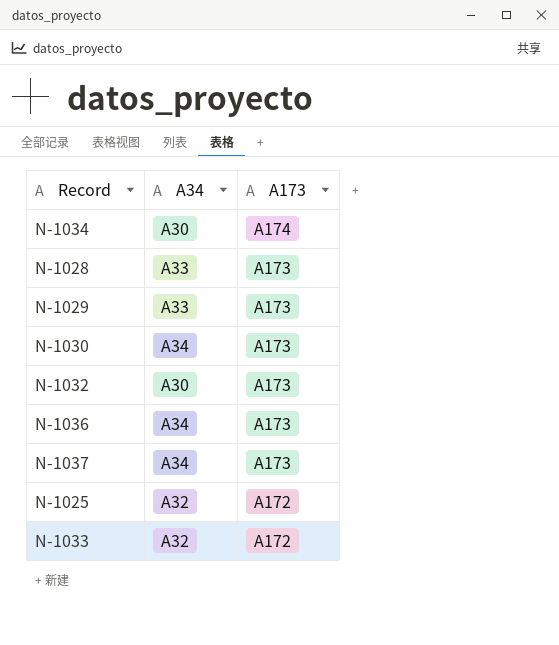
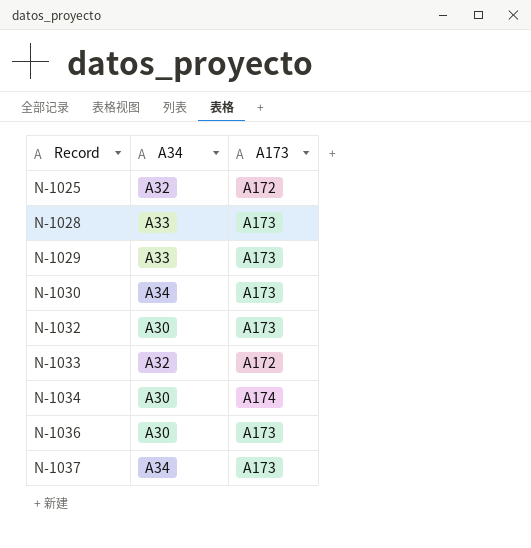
row order: A173 descending -> Record ascending
N-1036 | A34: A34 -> A30

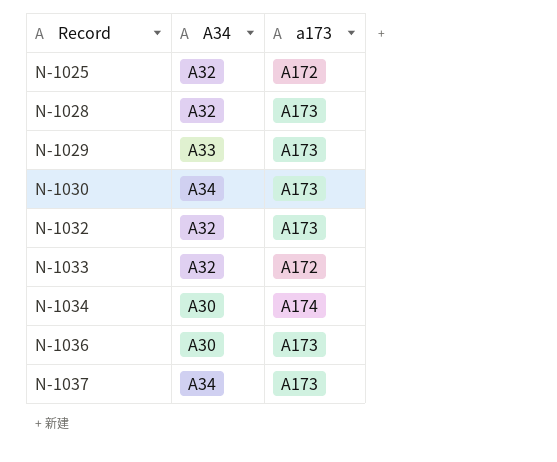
column name: A173 -> a173
N-1028 | A34: A33 -> A32
N-1032 | A34: A30 -> A32

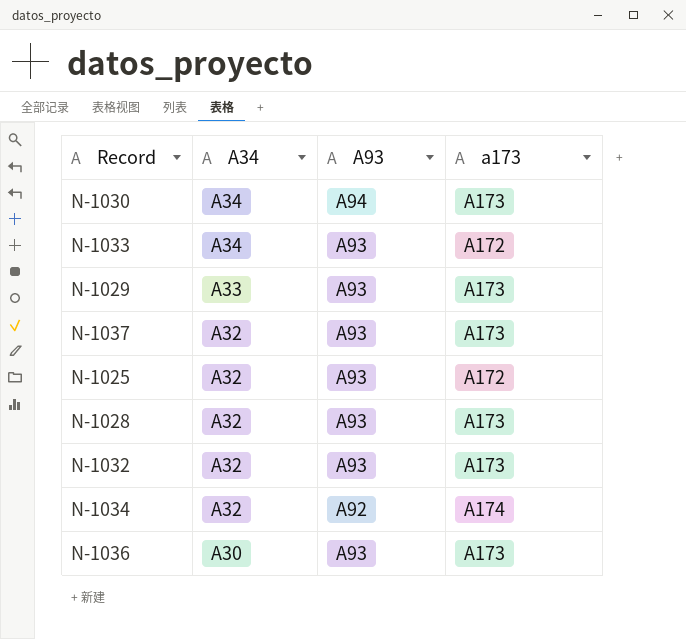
row order: Record ascending -> A34 descending
column A93 | position: none -> 3
N-1033 | A34: A32 -> A34
N-1037 | A34: A34 -> A32
N-1034 | A34: A30 -> A32

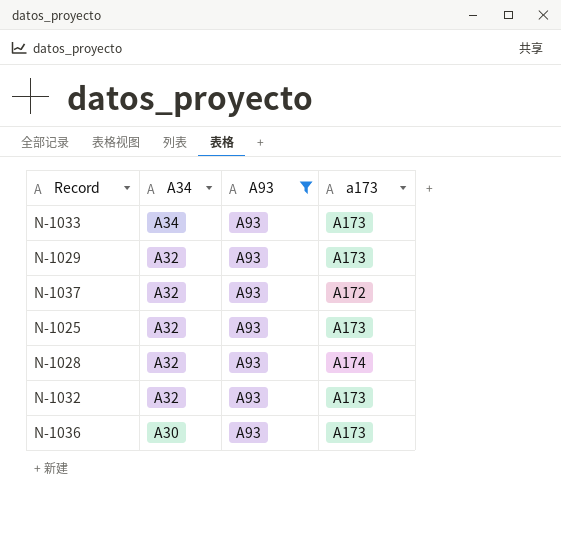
filter: none -> A93 = A93
N-1033 | a173: A172 -> A173
N-1029 | A34: A33 -> A32
N-1037 | a173: A173 -> A172
N-1025 | a173: A172 -> A173
N-1028 | a173: A173 -> A174

